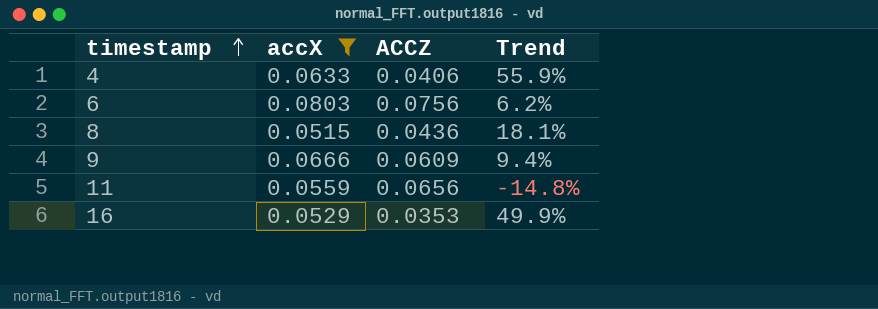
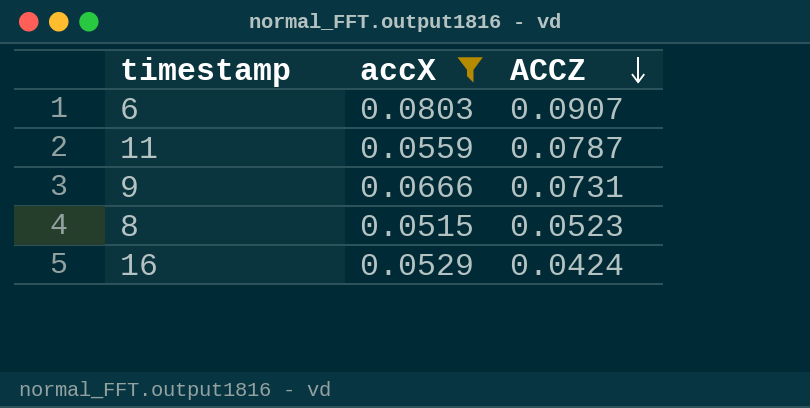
row order: timestamp ascending -> ACCZ descending
column Trend | formula: ([accX] - [ACCZ]) / [ACCZ] -> none
row 4: 0.0633 | 0.0406 | 55.9% -> none
6 | ACCZ: 0.0756 -> 0.0907
11 | ACCZ: 0.0656 -> 0.0787
9 | ACCZ: 0.0609 -> 0.0731
8 | ACCZ: 0.0436 -> 0.0523
16 | ACCZ: 0.0353 -> 0.0424

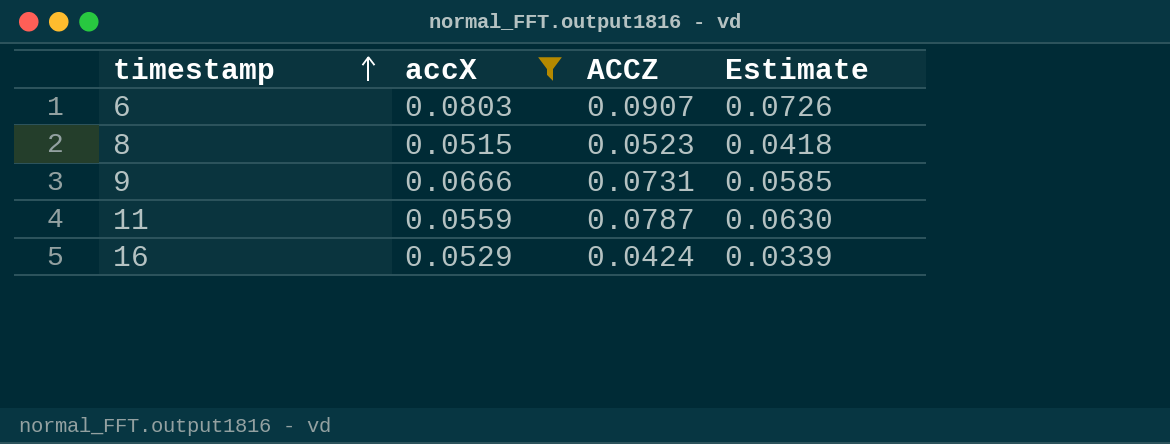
row order: ACCZ descending -> timestamp ascending
column Estimate | formula: none -> [ACCZ] * 0.8

